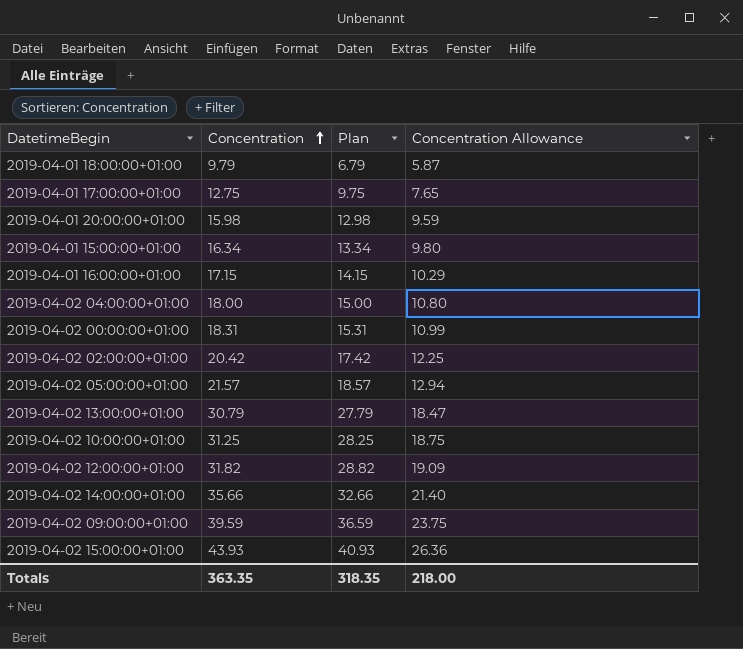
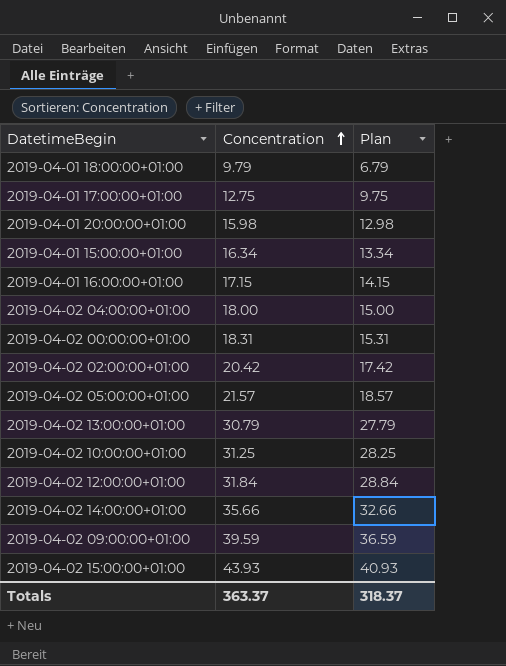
column Concentration Allowance | formula: [Concentration] * 0.6 -> none
2019-04-02 12:00:00+01:00 | Concentration: 31.82 -> 31.84
2019-04-02 12:00:00+01:00 | Plan: 28.82 -> 28.84
Totals | Concentration: 363.35 -> 363.37
Totals | Plan: 318.35 -> 318.37

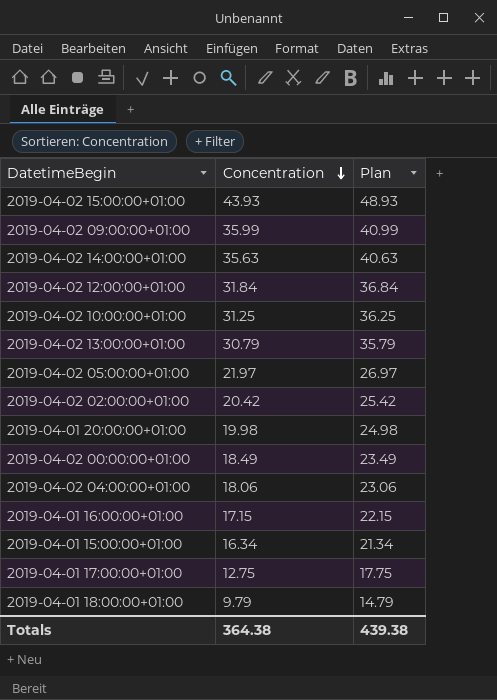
row order: Concentration ascending -> Concentration descending
column Plan | formula: [Concentration] - 3 -> [Concentration] + 5
2019-04-02 09:00:00+01:00 | Concentration: 39.59 -> 35.99
2019-04-02 14:00:00+01:00 | Concentration: 35.66 -> 35.63
2019-04-02 05:00:00+01:00 | Concentration: 21.57 -> 21.97
2019-04-01 20:00:00+01:00 | Concentration: 15.98 -> 19.98
2019-04-02 00:00:00+01:00 | Concentration: 18.31 -> 18.49
2019-04-02 04:00:00+01:00 | Concentration: 18.00 -> 18.06
Totals | Concentration: 363.37 -> 364.38
Totals | Plan: 318.37 -> 439.38

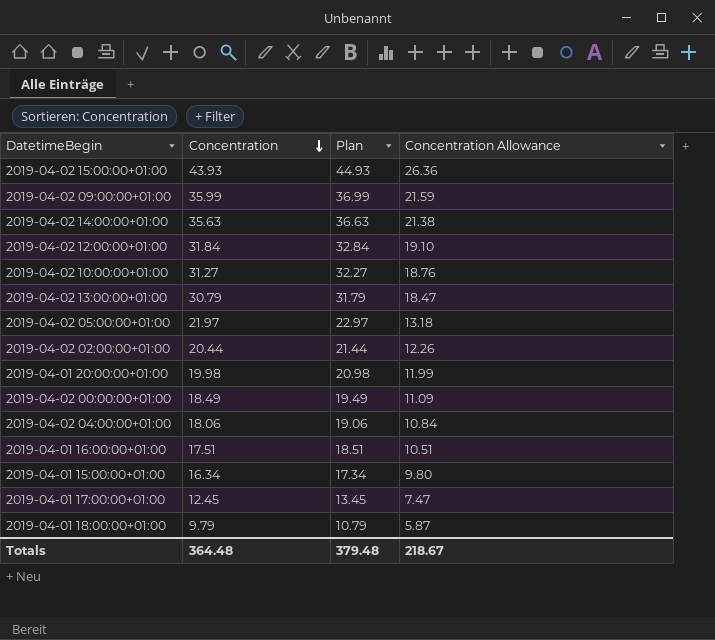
column Plan | formula: [Concentration] + 5 -> [Concentration] + 1
column Concentration Allowance | formula: none -> [Concentration] * 0.6
2019-04-02 10:00:00+01:00 | Concentration: 31.25 -> 31.27
2019-04-02 02:00:00+01:00 | Concentration: 20.42 -> 20.44
2019-04-01 16:00:00+01:00 | Concentration: 17.15 -> 17.51
2019-04-01 17:00:00+01:00 | Concentration: 12.75 -> 12.45
Totals | Concentration: 364.38 -> 364.48
Totals | Plan: 439.38 -> 379.48

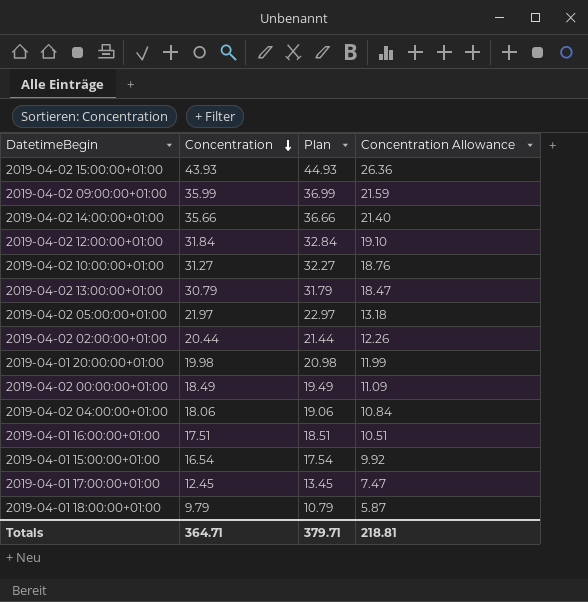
2019-04-02 14:00:00+01:00 | Concentration: 35.63 -> 35.66
2019-04-02 14:00:00+01:00 | Plan: 36.63 -> 36.66
2019-04-02 14:00:00+01:00 | Concentration Allowance: 21.38 -> 21.40
2019-04-01 15:00:00+01:00 | Concentration: 16.34 -> 16.54
2019-04-01 15:00:00+01:00 | Plan: 17.34 -> 17.54
2019-04-01 15:00:00+01:00 | Concentration Allowance: 9.80 -> 9.92
Totals | Concentration: 364.48 -> 364.71
Totals | Plan: 379.48 -> 379.71
Totals | Concentration Allowance: 218.67 -> 218.81

